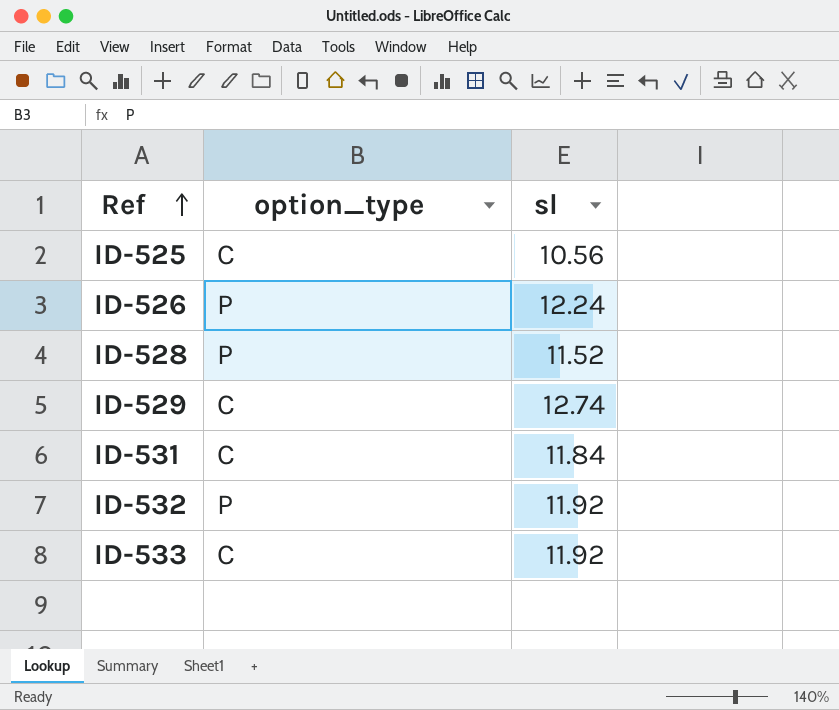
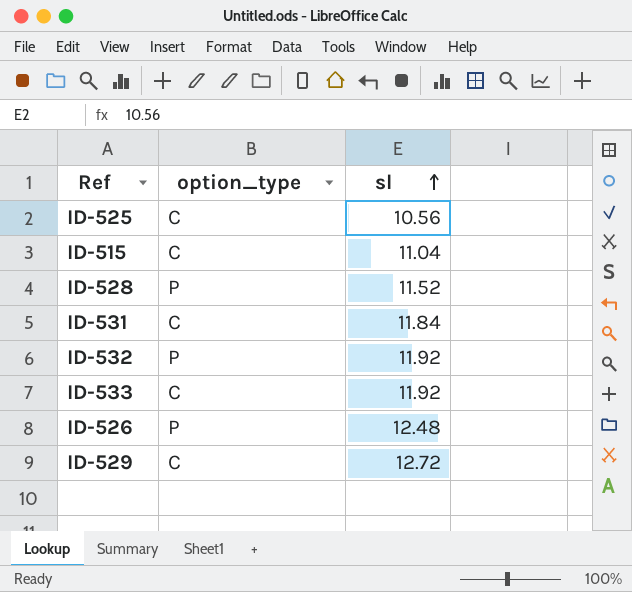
row order: Ref ascending -> sl ascending
row ID-515: none -> C | 11.04
ID-526 | sl: 12.24 -> 12.48
ID-529 | sl: 12.74 -> 12.72

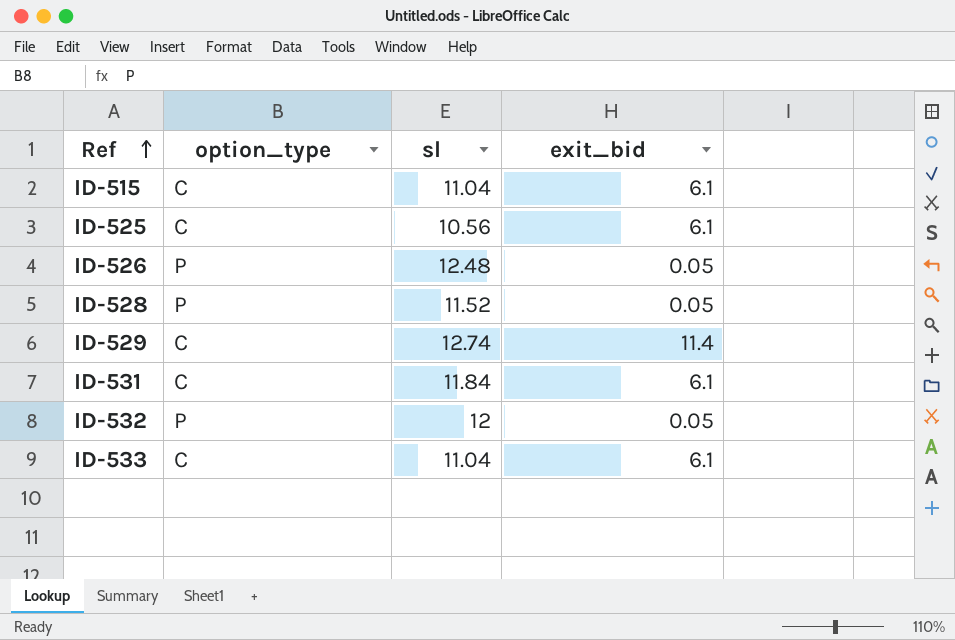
row order: sl ascending -> Ref ascending
column exit_bid | position: none -> 4
ID-529 | sl: 12.72 -> 12.74
ID-532 | sl: 11.92 -> 12
ID-533 | sl: 11.92 -> 11.04

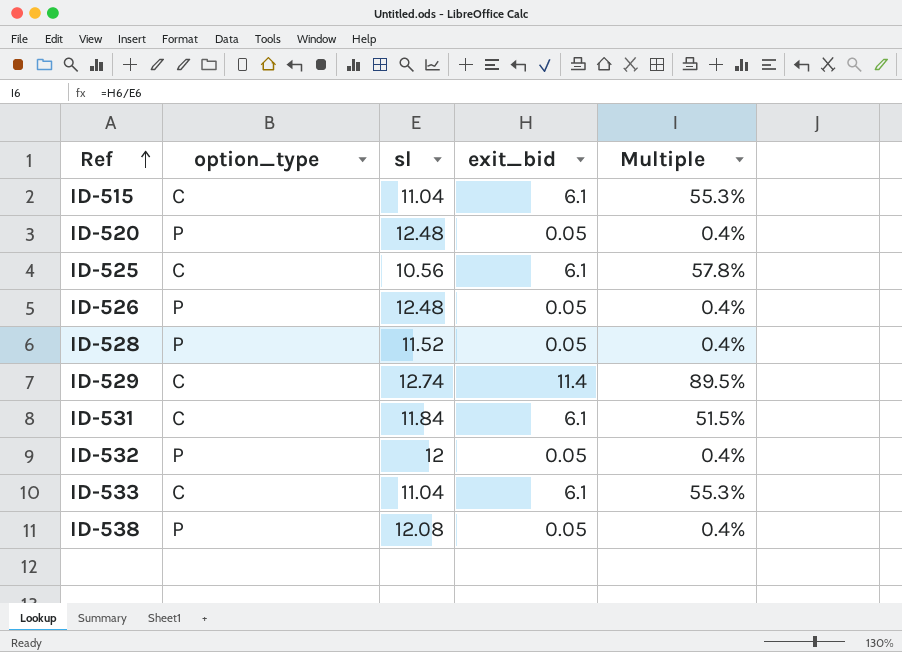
column Multiple | formula: none -> [exit_bid] / [sl]
row ID-520: none -> P | 12.48 | 0.05 | 0.4%
row ID-538: none -> P | 12.08 | 0.05 | 0.4%

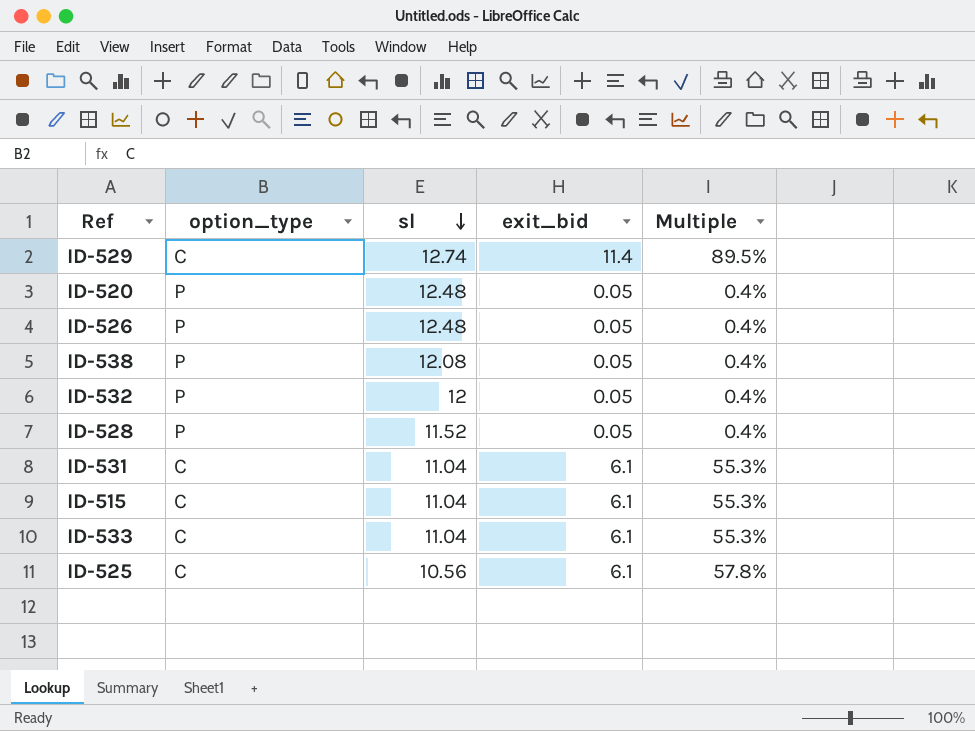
row order: Ref ascending -> sl descending
ID-531 | sl: 11.84 -> 11.04
ID-531 | Multiple: 51.5% -> 55.3%

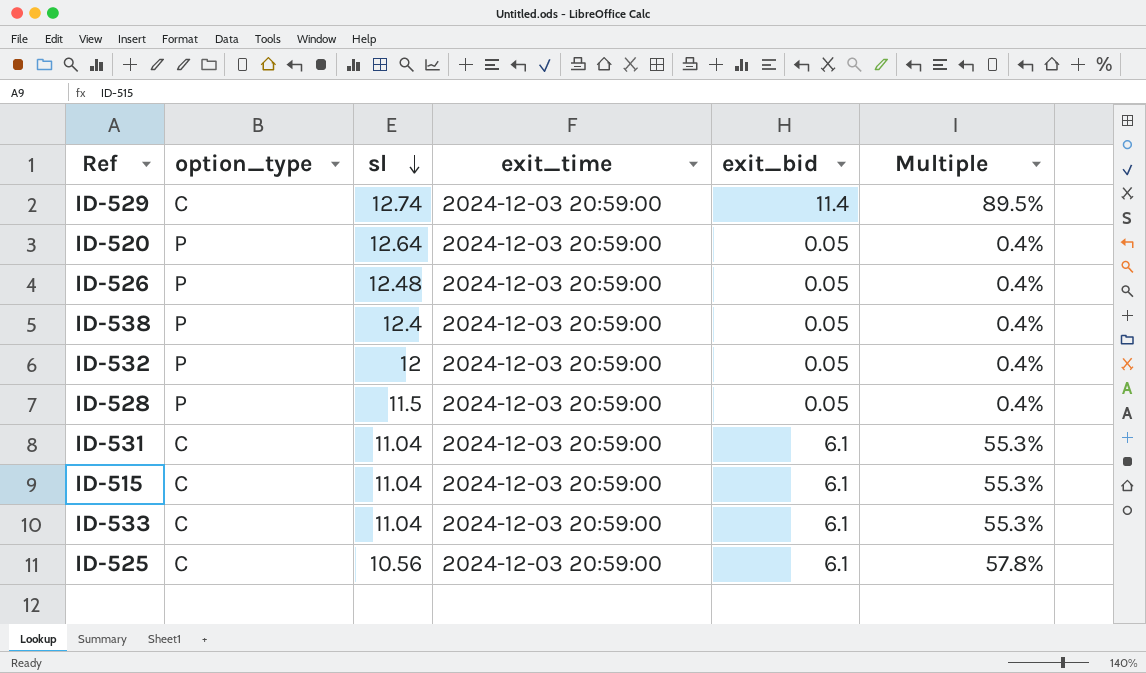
column exit_time | position: none -> 4
ID-520 | sl: 12.48 -> 12.64
ID-538 | sl: 12.08 -> 12.4
ID-528 | sl: 11.52 -> 11.5

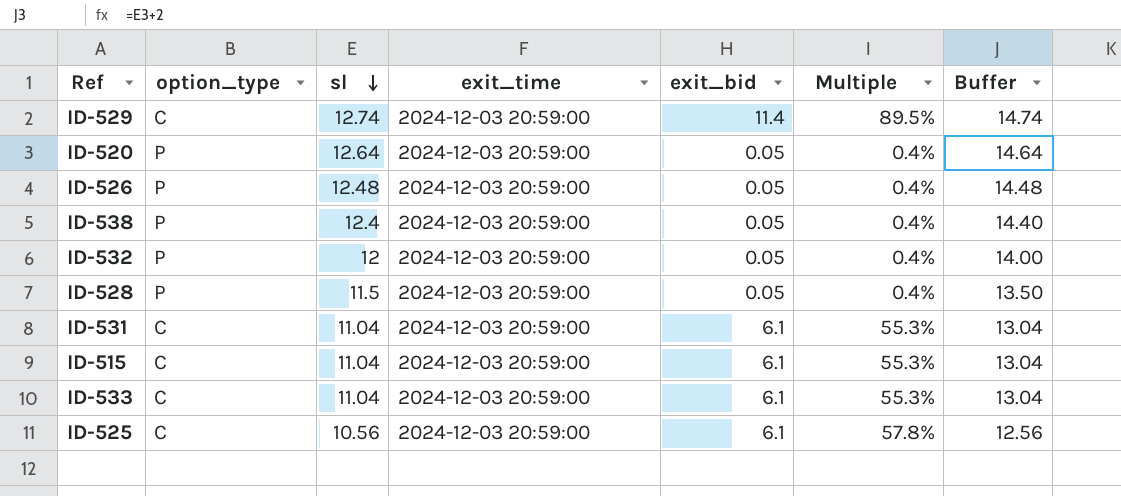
column Buffer | formula: none -> [sl] + 2

